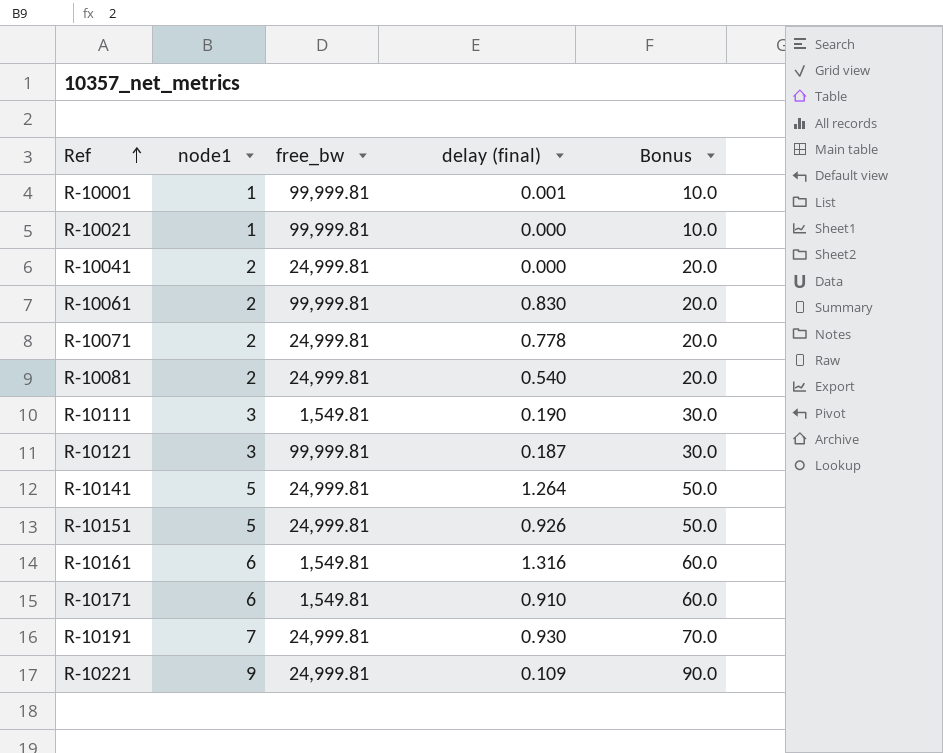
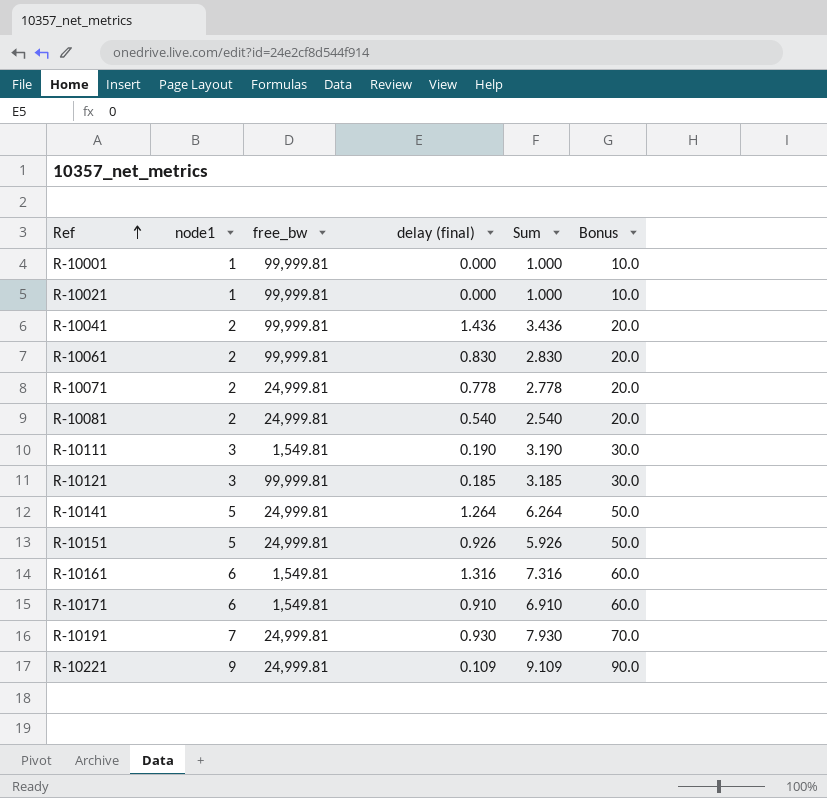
column Sum | formula: none -> [node1] + [delay (final)]
R-10001 | delay (final): 0.001 -> 0.000
R-10041 | free_bw: 24,999.81 -> 99,999.81
R-10041 | delay (final): 0.000 -> 1.436
R-10121 | delay (final): 0.187 -> 0.185

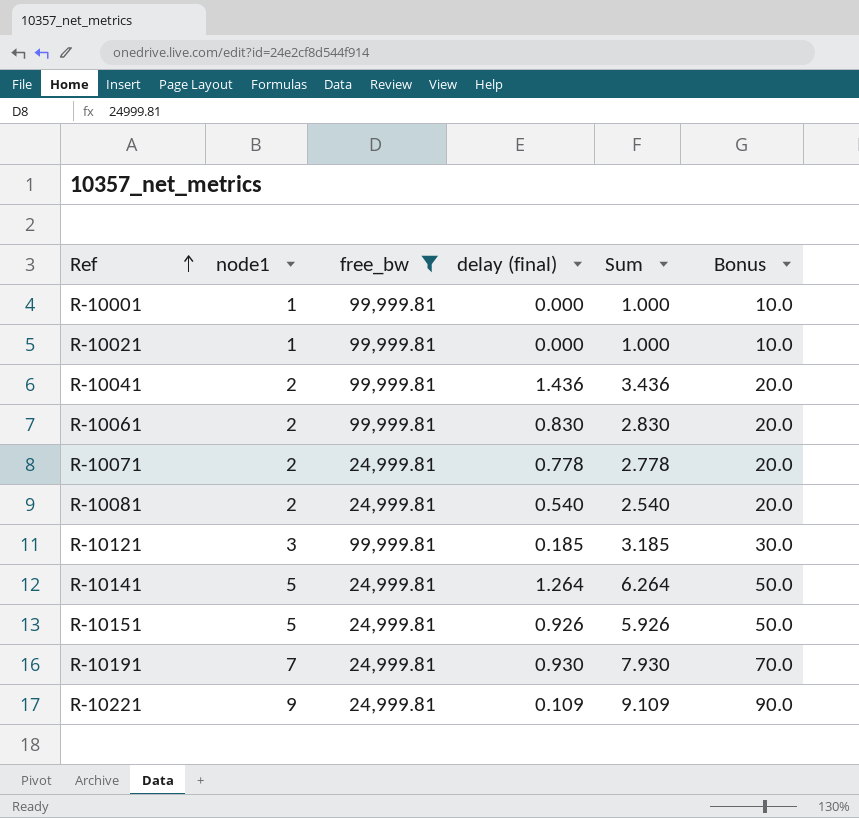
filter: none -> free_bw != 1,549.81

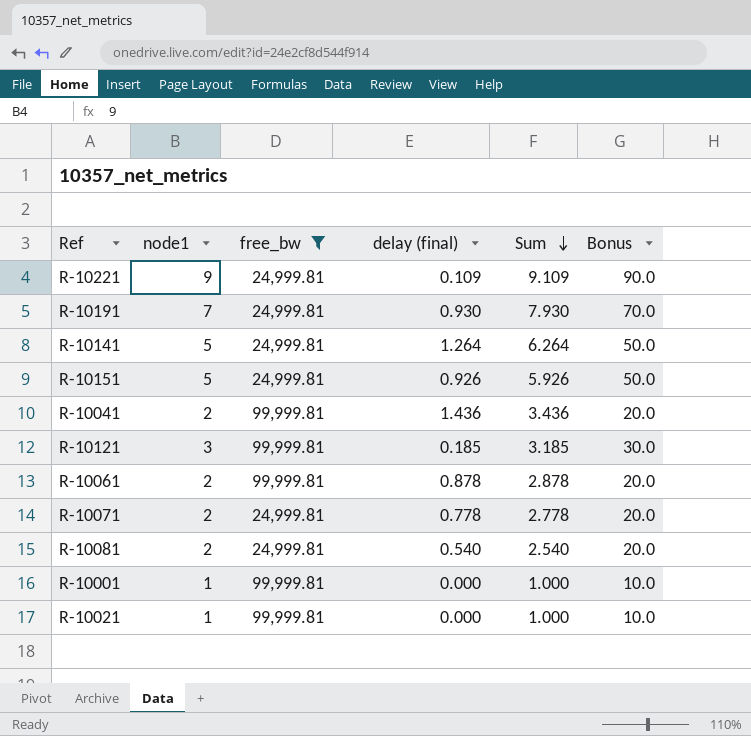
row order: Ref ascending -> Sum descending
R-10061 | delay (final): 0.830 -> 0.878
R-10061 | Sum: 2.830 -> 2.878

